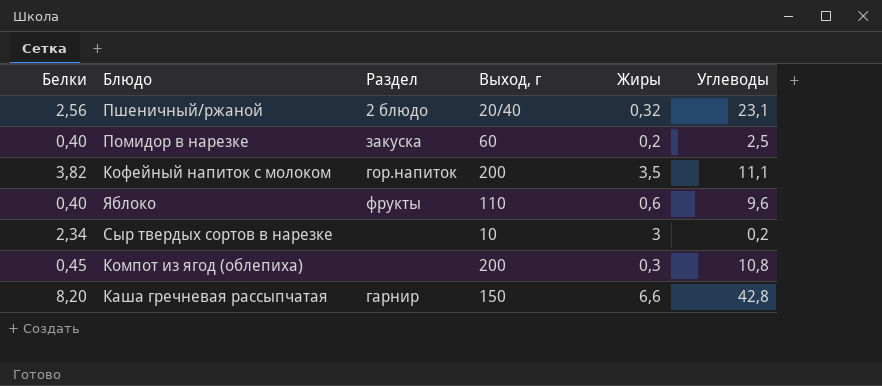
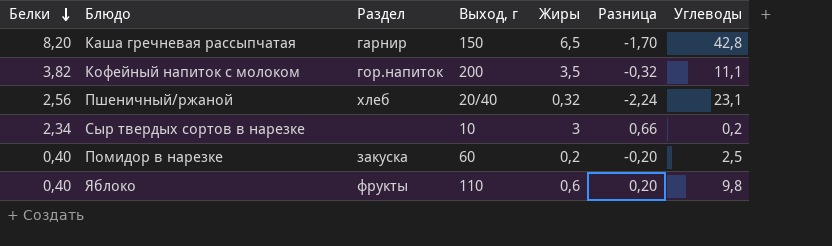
row order: none -> Белки descending
column Разница | formula: none -> [Жиры] - [Белки]
row Компот из ягод (облепиха): 0,45 | none | 200 | 0,3 | 10,8 -> none
Каша гречневая рассыпчатая | Жиры: 6,6 -> 6,5
Пшеничный/ржаной | Раздел: 2 блюдо -> хлеб
Яблоко | Углеводы: 9,6 -> 9,8

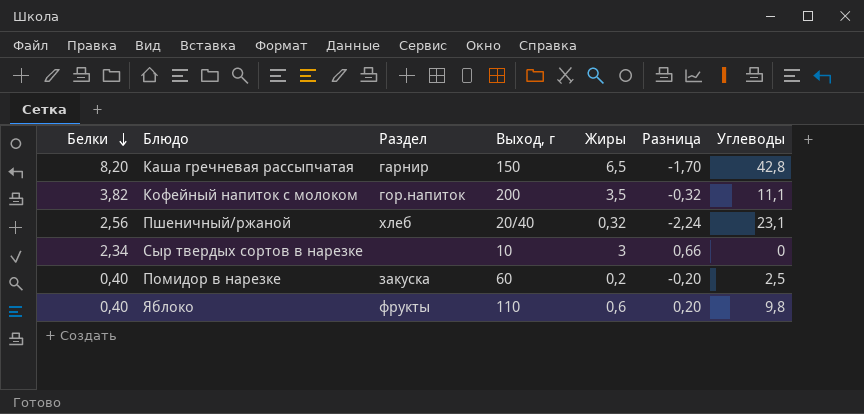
Сыр твердых сортов в нарезке | Углеводы: 0,2 -> 0

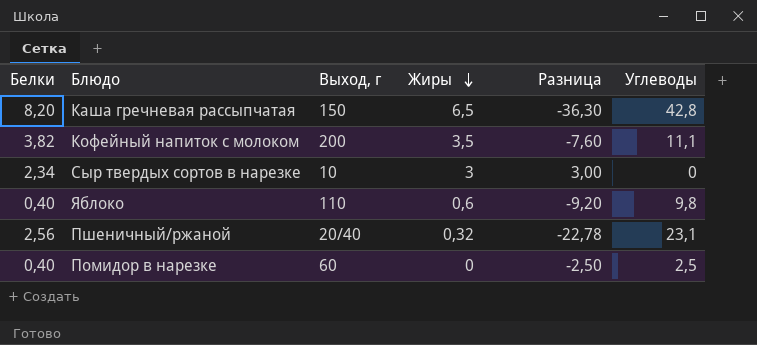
row order: Белки descending -> Жиры descending
column Раздел | position: 3 -> none
column Разница | formula: [Жиры] - [Белки] -> [Жиры] - [Углеводы]
Помидор в нарезке | Жиры: 0,2 -> 0

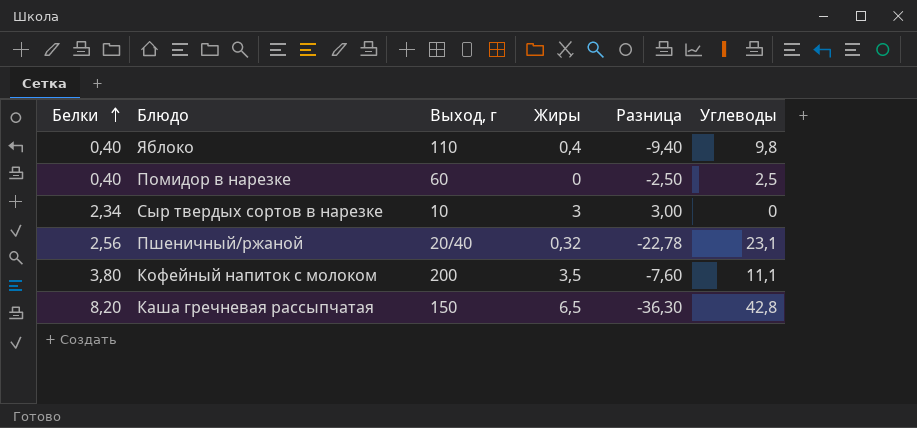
row order: Жиры descending -> Белки ascending
Яблоко | Жиры: 0,6 -> 0,4
Яблоко | Разница: -9,20 -> -9,40
Кофейный напиток с молоком | Белки: 3,82 -> 3,80

